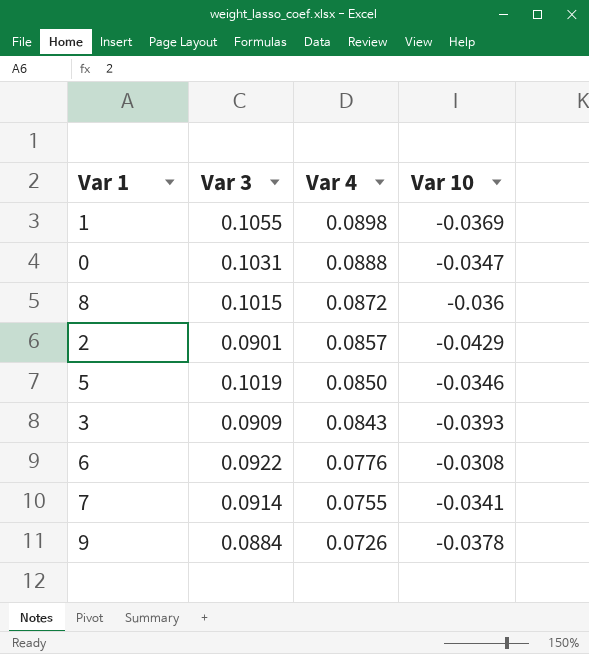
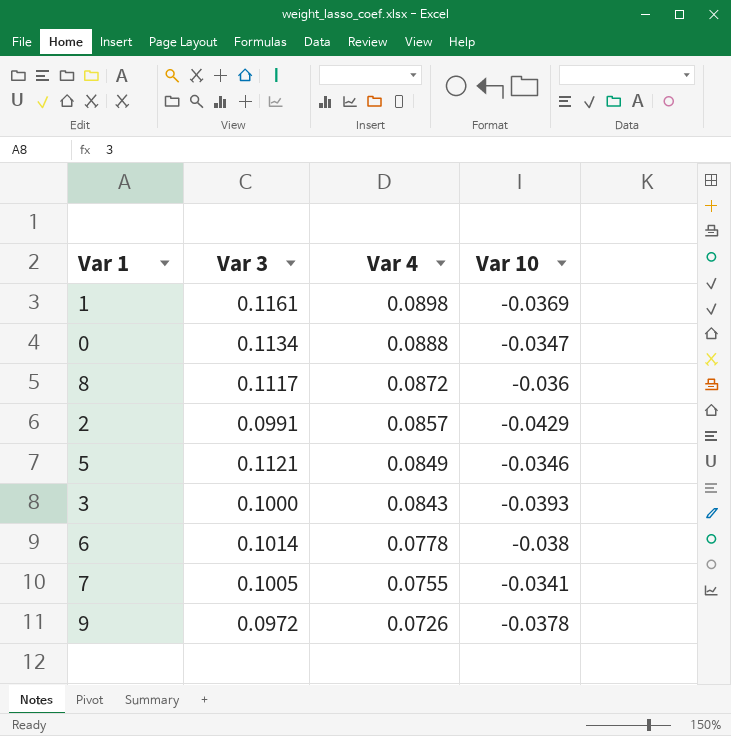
1 | Var 3: 0.1055 -> 0.1161
0 | Var 3: 0.1031 -> 0.1134
8 | Var 3: 0.1015 -> 0.1117
2 | Var 3: 0.0901 -> 0.0991
5 | Var 3: 0.1019 -> 0.1121
5 | Var 4: 0.0850 -> 0.0849
3 | Var 3: 0.0909 -> 0.1000
6 | Var 3: 0.0922 -> 0.1014
6 | Var 4: 0.0776 -> 0.0778
6 | Var 10: -0.0308 -> -0.038
7 | Var 3: 0.0914 -> 0.1005
9 | Var 3: 0.0884 -> 0.0972

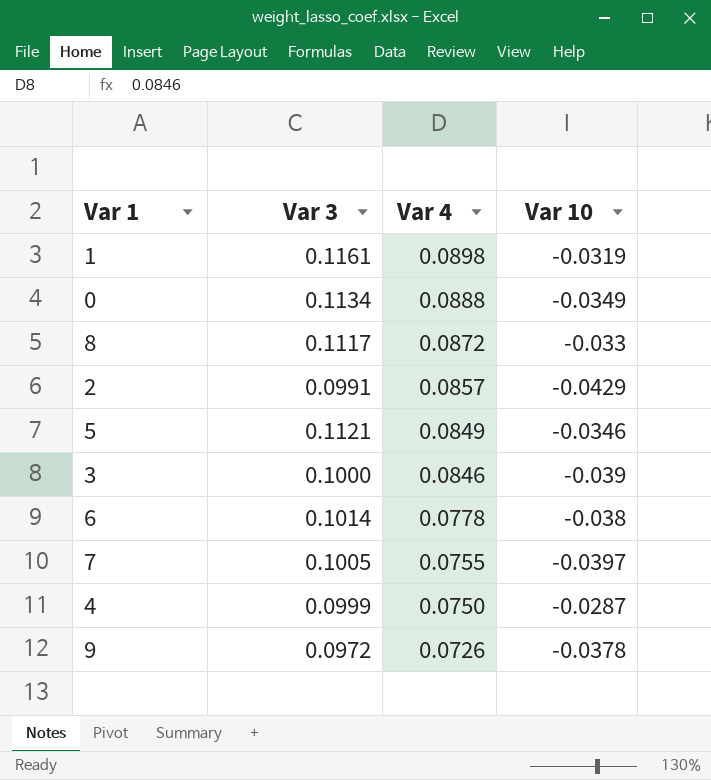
1 | Var 10: -0.0369 -> -0.0319
0 | Var 10: -0.0347 -> -0.0349
8 | Var 10: -0.036 -> -0.033
3 | Var 4: 0.0843 -> 0.0846
3 | Var 10: -0.0393 -> -0.039
7 | Var 10: -0.0341 -> -0.0397
row 4: none -> 0.0999 | 0.0750 | -0.0287

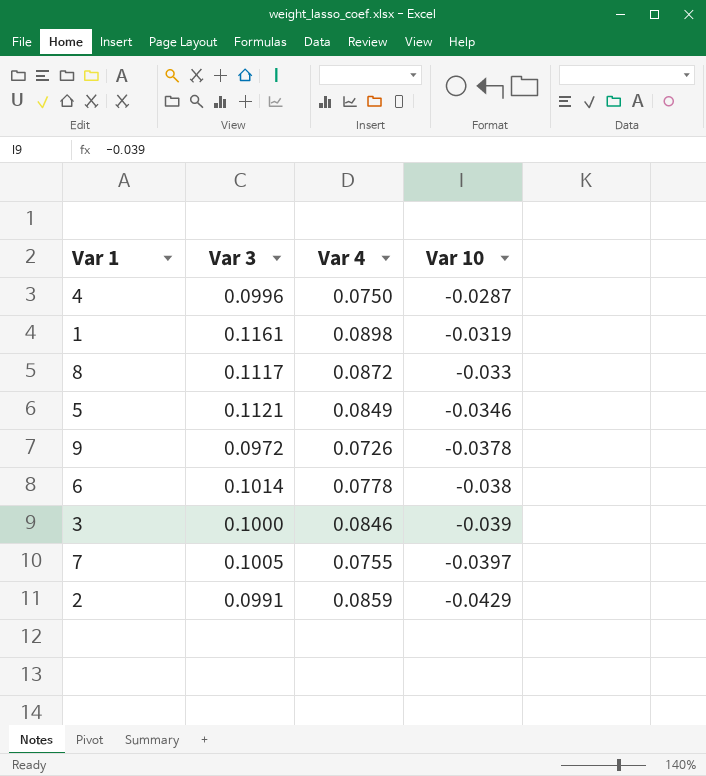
row order: Var 4 descending -> Var 10 descending
row 0: 0.1134 | 0.0888 | -0.0349 -> none
4 | Var 3: 0.0999 -> 0.0996
2 | Var 4: 0.0857 -> 0.0859

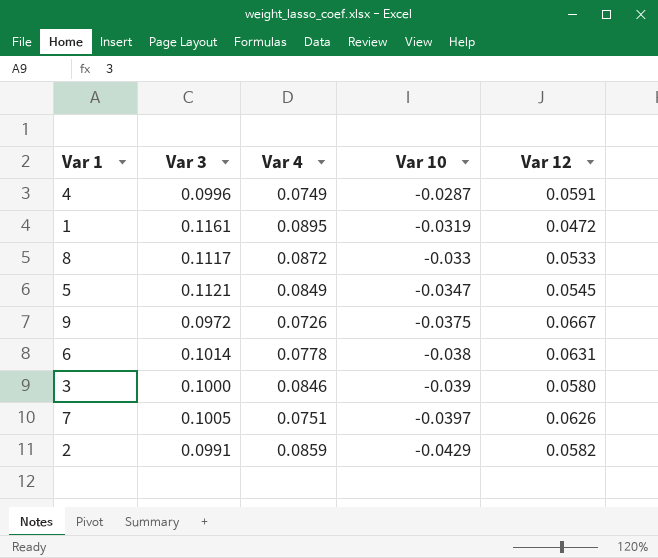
column Var 12 | position: none -> 5
4 | Var 4: 0.0750 -> 0.0749
1 | Var 4: 0.0898 -> 0.0895
5 | Var 10: -0.0346 -> -0.0347
9 | Var 10: -0.0378 -> -0.0375
7 | Var 4: 0.0755 -> 0.0751

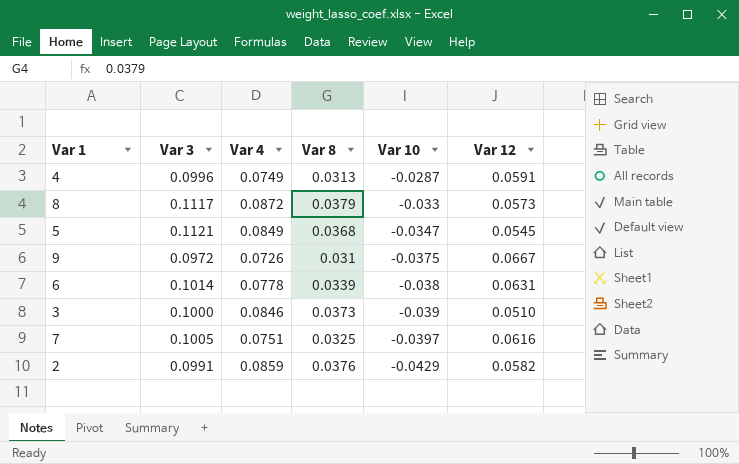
column Var 8 | position: none -> 4
row 1: 0.1161 | 0.0895 | -0.0319 | 0.0472 -> none
8 | Var 12: 0.0533 -> 0.0573
3 | Var 12: 0.0580 -> 0.0510
7 | Var 12: 0.0626 -> 0.0616

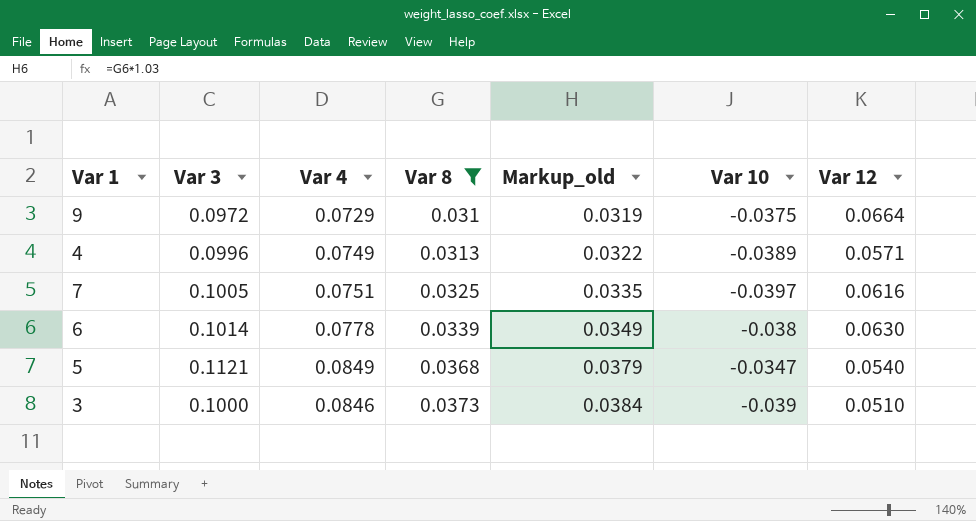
filter: none -> Var 8 <= 0.0373
row order: Var 10 descending -> Var 8 ascending
column Markup_old | formula: none -> [Var 8] * 1.03
9 | Var 4: 0.0726 -> 0.0729
9 | Var 12: 0.0667 -> 0.0664
4 | Var 10: -0.0287 -> -0.0389
4 | Var 12: 0.0591 -> 0.0571
6 | Var 12: 0.0631 -> 0.0630
5 | Var 12: 0.0545 -> 0.0540

